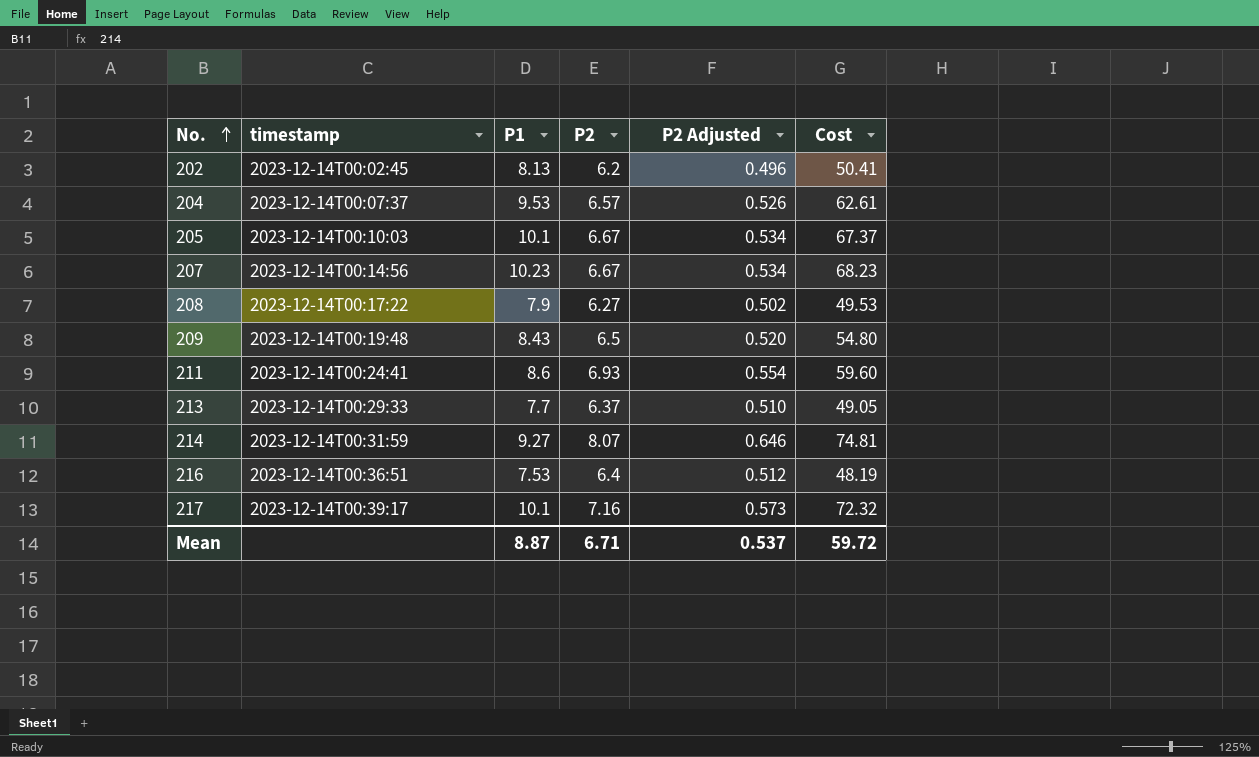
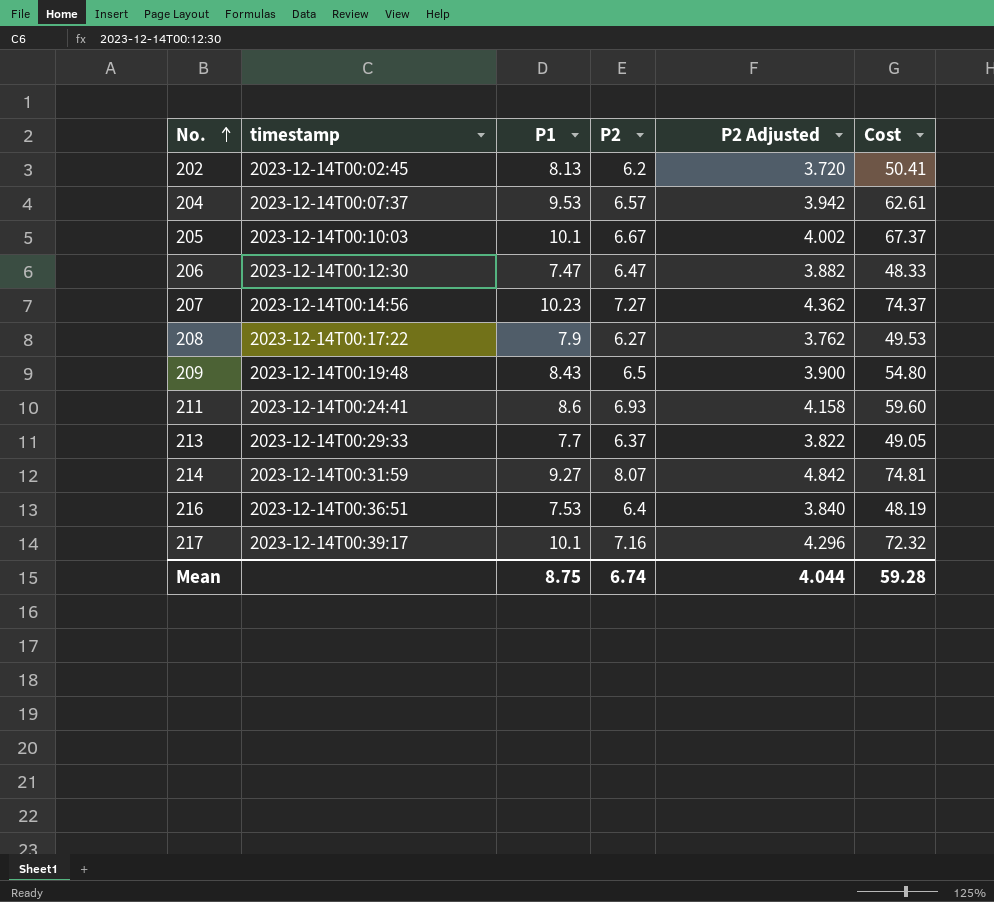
column P2 Adjusted | formula: [P2] * 0.08 -> [P2] * 0.6
row 206: none -> 2023-12-14T00:12:30 | 7.47 | 6.47 | 3.882 | 48.33
207 | P2: 6.67 -> 7.27
207 | Cost: 68.23 -> 74.37
Mean | P1: 8.87 -> 8.75
Mean | P2: 6.71 -> 6.74
Mean | P2 Adjusted: 0.537 -> 4.044
Mean | Cost: 59.72 -> 59.28

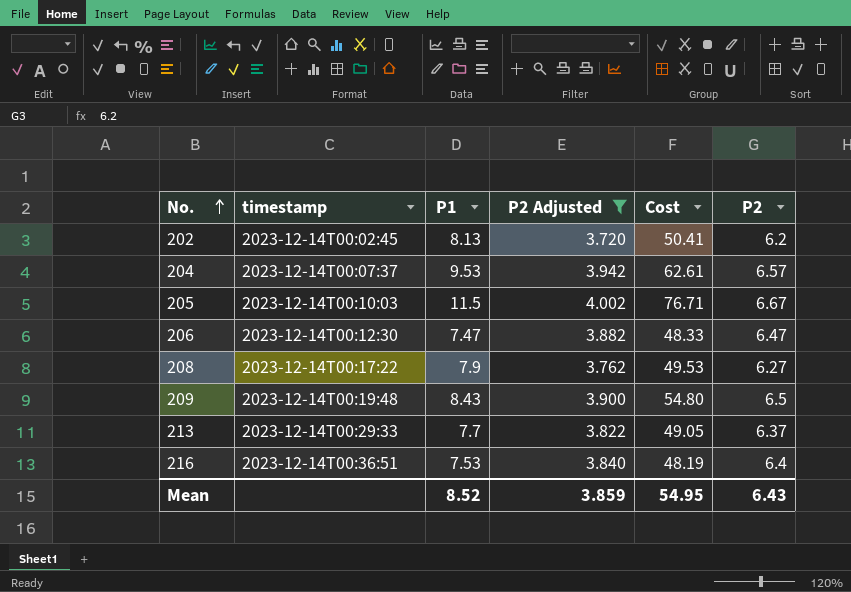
filter: none -> P2 Adjusted <= 4.002
column P2 | position: 4 -> 6
205 | P1: 10.1 -> 11.5
205 | Cost: 67.37 -> 76.71
Mean | P1: 8.75 -> 8.52
Mean | P2 Adjusted: 4.044 -> 3.859
Mean | Cost: 59.28 -> 54.95
Mean | P2: 6.74 -> 6.43

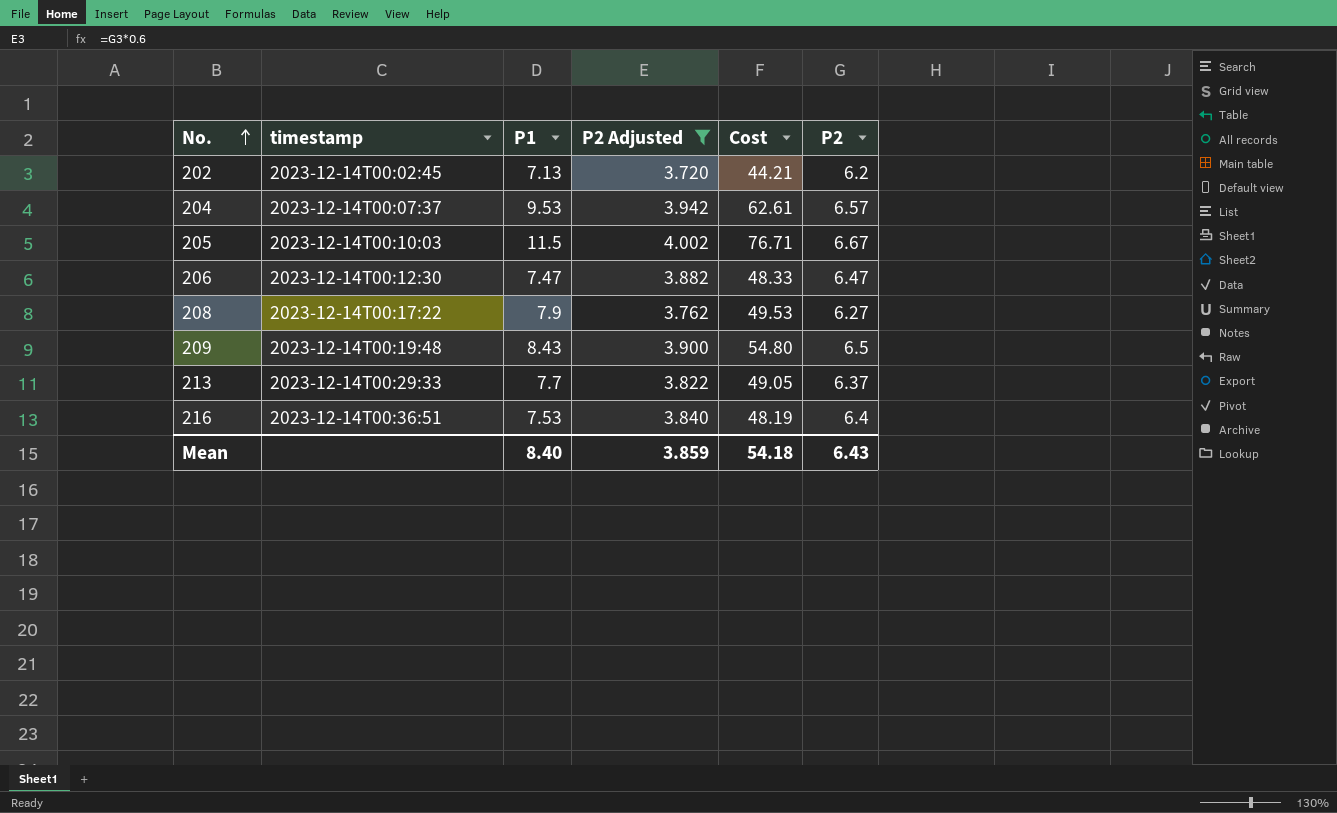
202 | P1: 8.13 -> 7.13
202 | Cost: 50.41 -> 44.21
Mean | P1: 8.52 -> 8.40
Mean | Cost: 54.95 -> 54.18

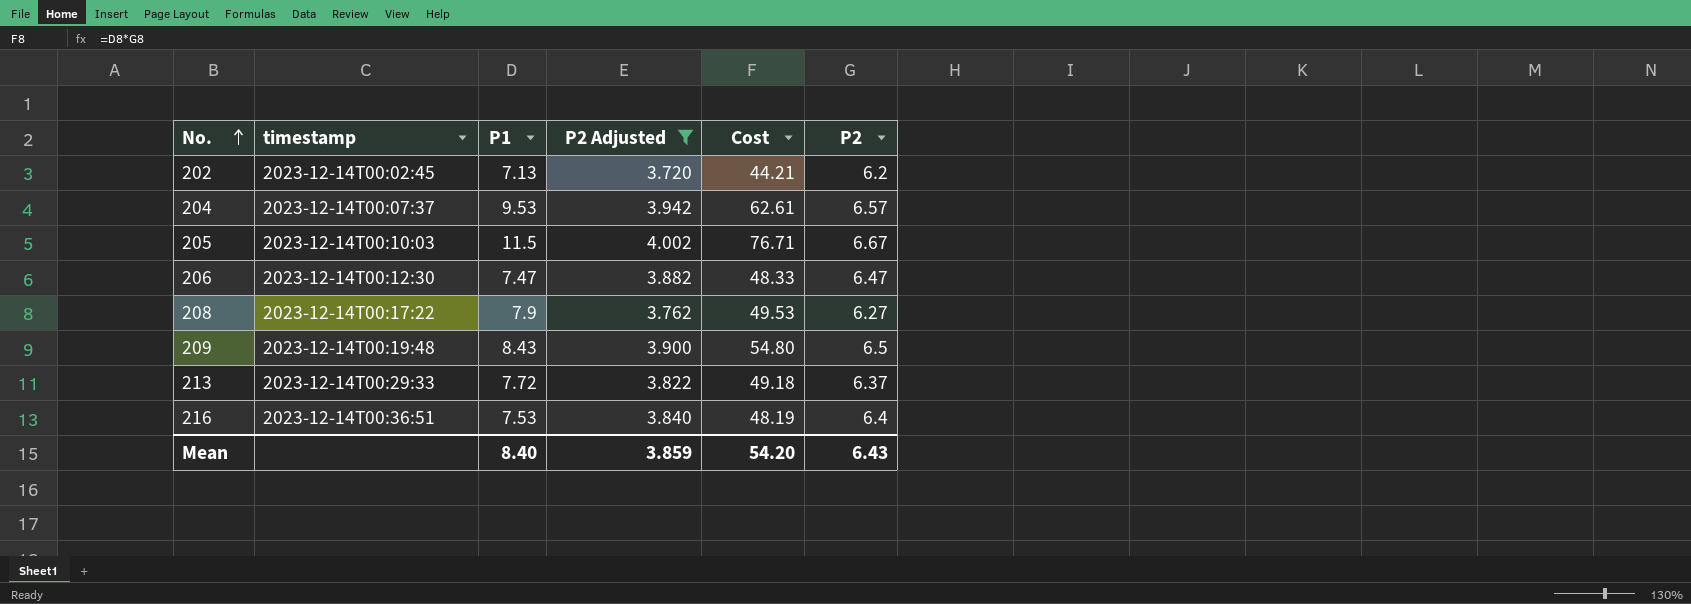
213 | P1: 7.7 -> 7.72
213 | Cost: 49.05 -> 49.18
Mean | Cost: 54.18 -> 54.20

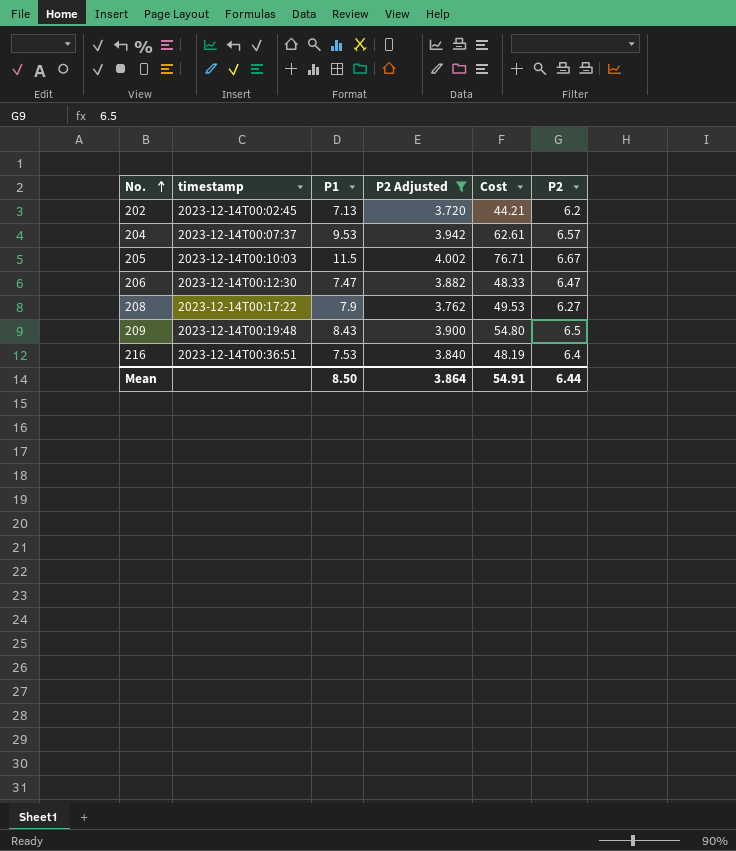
row 213: 2023-12-14T00:29:33 | 7.72 | 3.822 | 49.18 | 6.37 -> none
Mean | P1: 8.40 -> 8.50
Mean | P2 Adjusted: 3.859 -> 3.864
Mean | Cost: 54.20 -> 54.91
Mean | P2: 6.43 -> 6.44

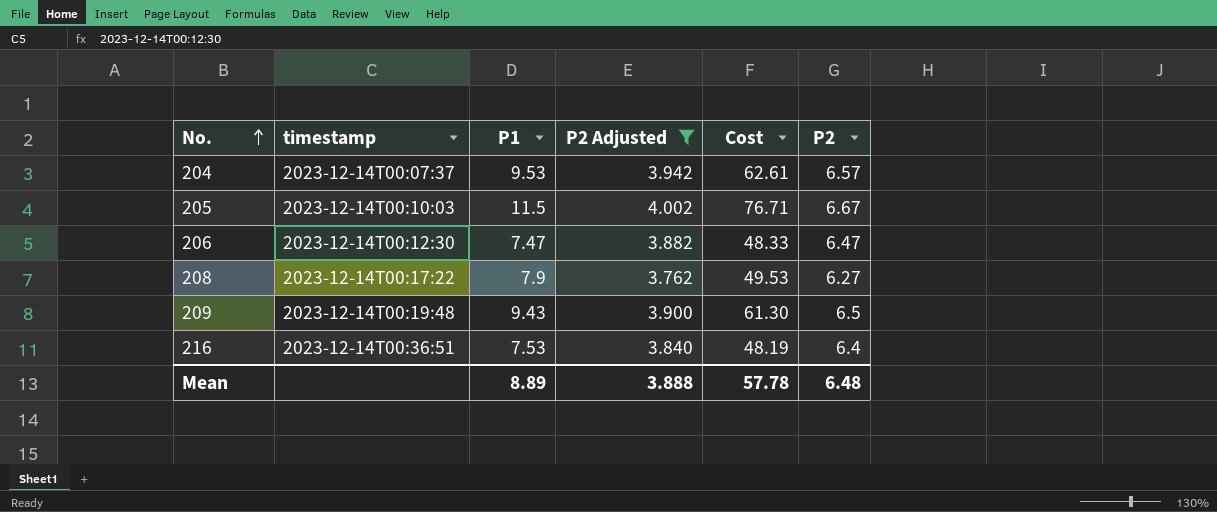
row 202: 2023-12-14T00:02:45 | 7.13 | 3.720 | 44.21 | 6.2 -> none
209 | P1: 8.43 -> 9.43
209 | Cost: 54.80 -> 61.30
Mean | P1: 8.50 -> 8.89
Mean | P2 Adjusted: 3.864 -> 3.888
Mean | Cost: 54.91 -> 57.78
Mean | P2: 6.44 -> 6.48

